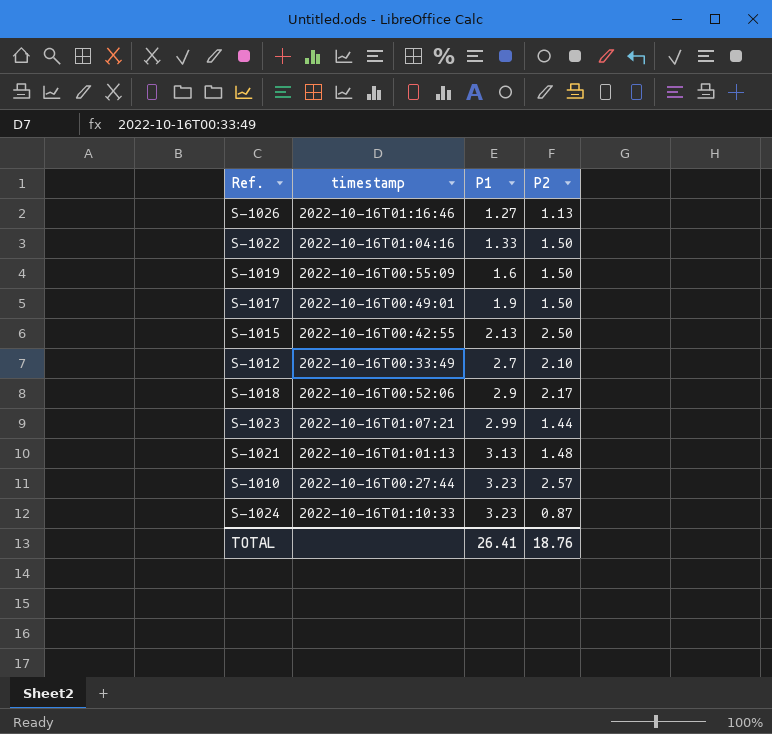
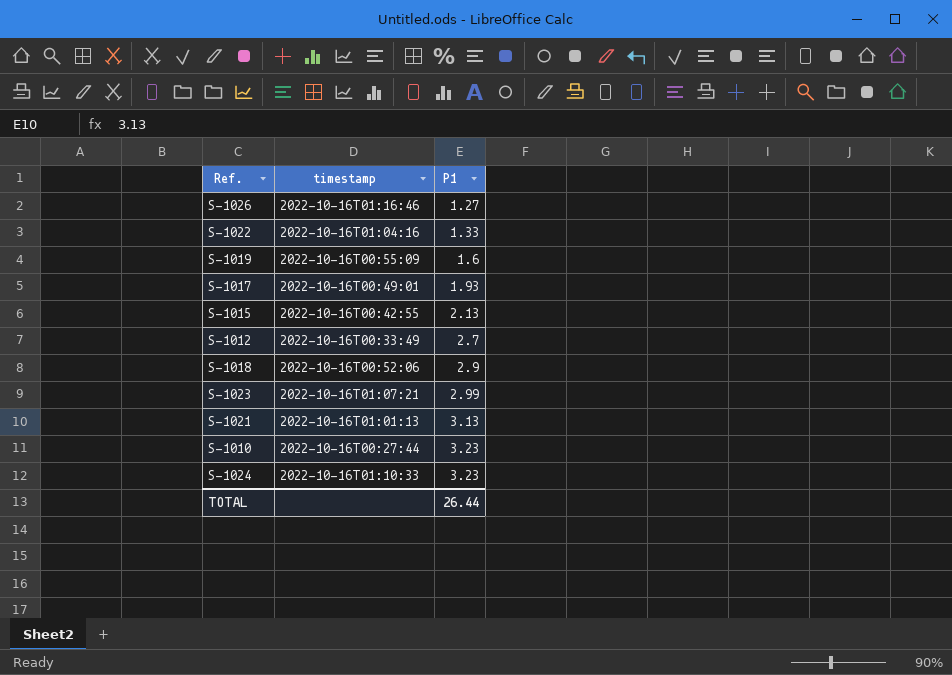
column P2 | position: 4 -> none
S-1017 | P1: 1.9 -> 1.93
TOTAL | P1: 26.41 -> 26.44

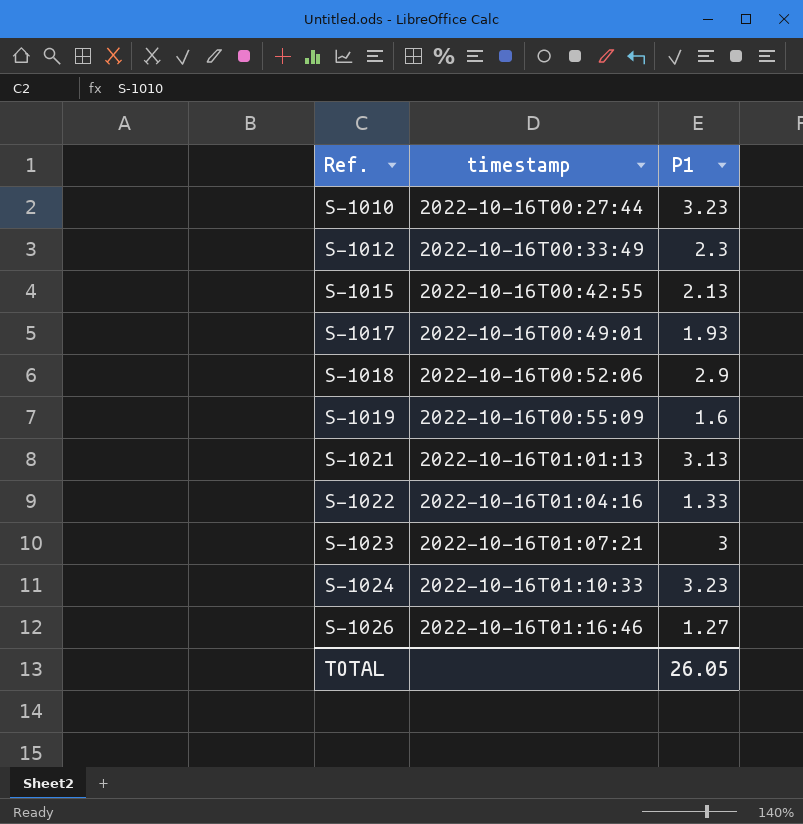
row order: P1 ascending -> Ref. ascending
S-1012 | P1: 2.7 -> 2.3
S-1023 | P1: 2.99 -> 3
TOTAL | P1: 26.44 -> 26.05

